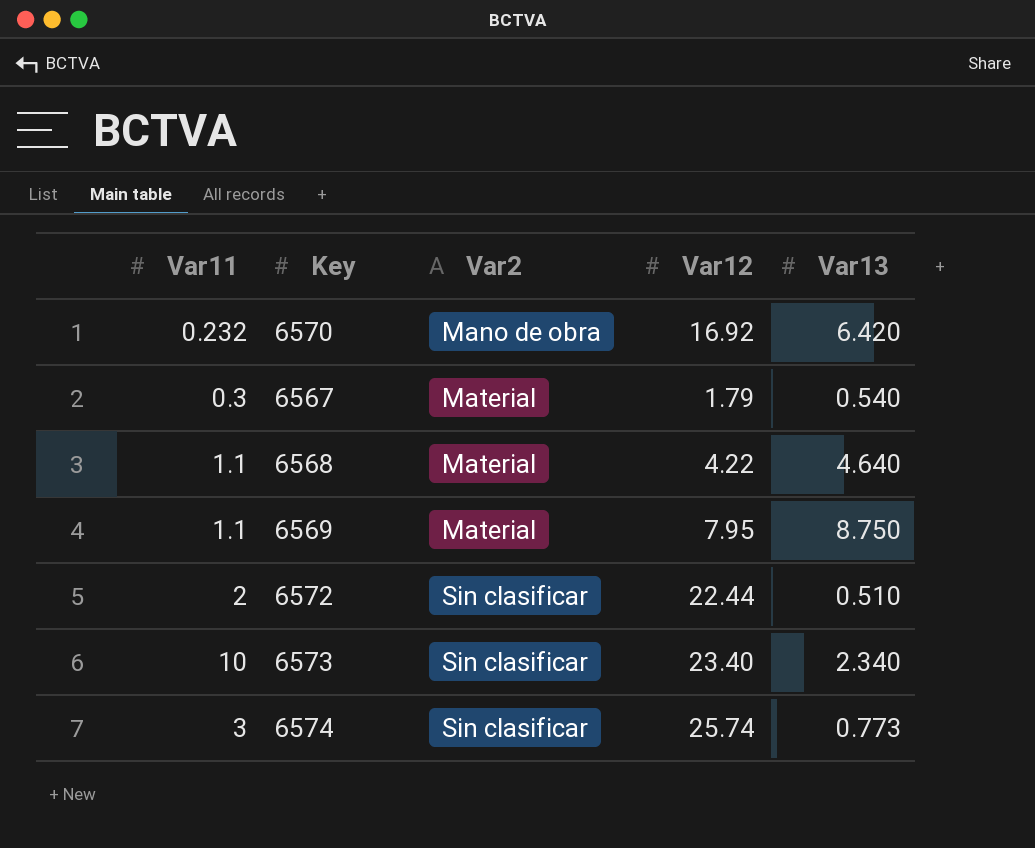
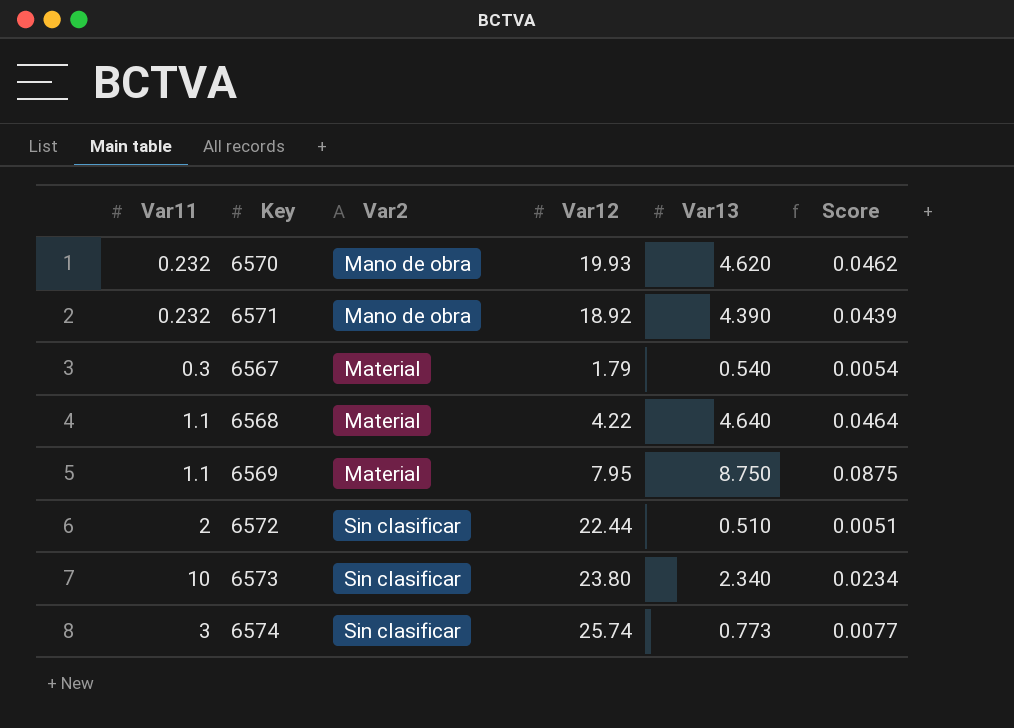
column Score | formula: none -> [Var13] * 0.01
6570 | Var12: 16.92 -> 19.93
6570 | Var13: 6.420 -> 4.620
row 6571: none -> 0.232 | Mano de obra | 18.92 | 4.390 | 0.0439
6573 | Var12: 23.40 -> 23.80

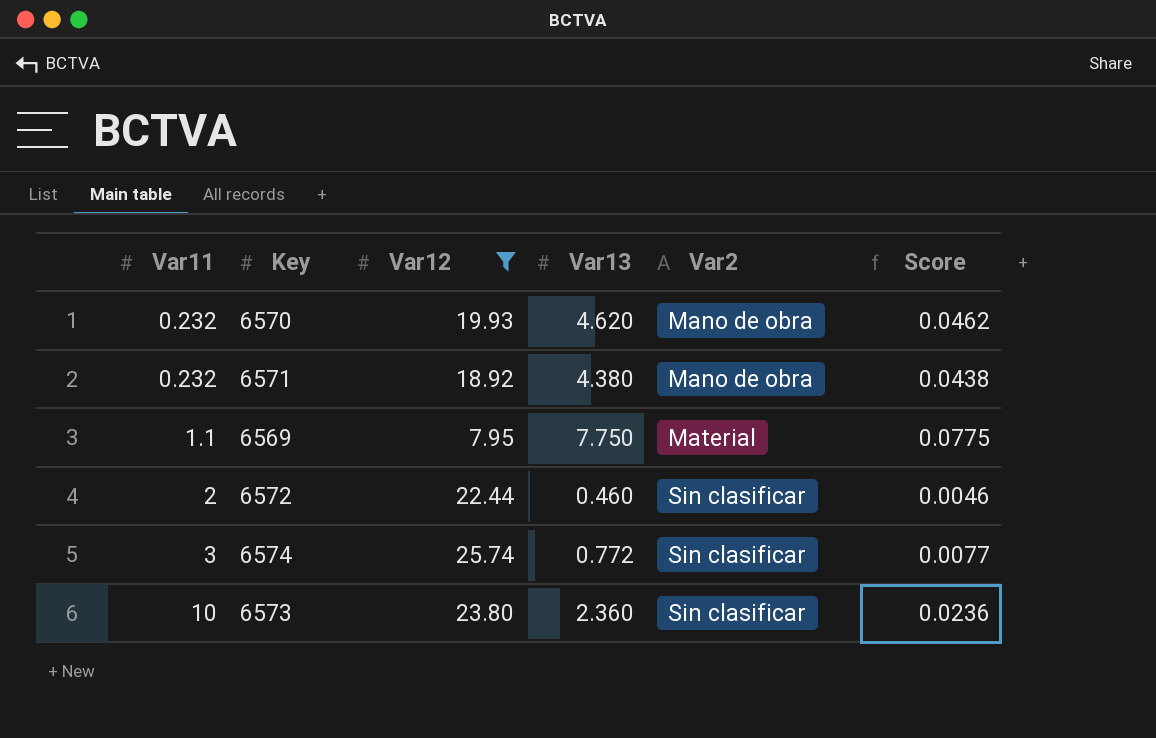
filter: none -> Var12 >= 7.95
row order: Var2 ascending -> Var11 ascending
column Var2 | position: 3 -> 5
6571 | Var13: 4.390 -> 4.380
6571 | Score: 0.0439 -> 0.0438
6569 | Var13: 8.750 -> 7.750
6569 | Score: 0.0875 -> 0.0775
6572 | Var13: 0.510 -> 0.460
6572 | Score: 0.0051 -> 0.0046
6574 | Var13: 0.773 -> 0.772
6573 | Var13: 2.340 -> 2.360
6573 | Score: 0.0234 -> 0.0236

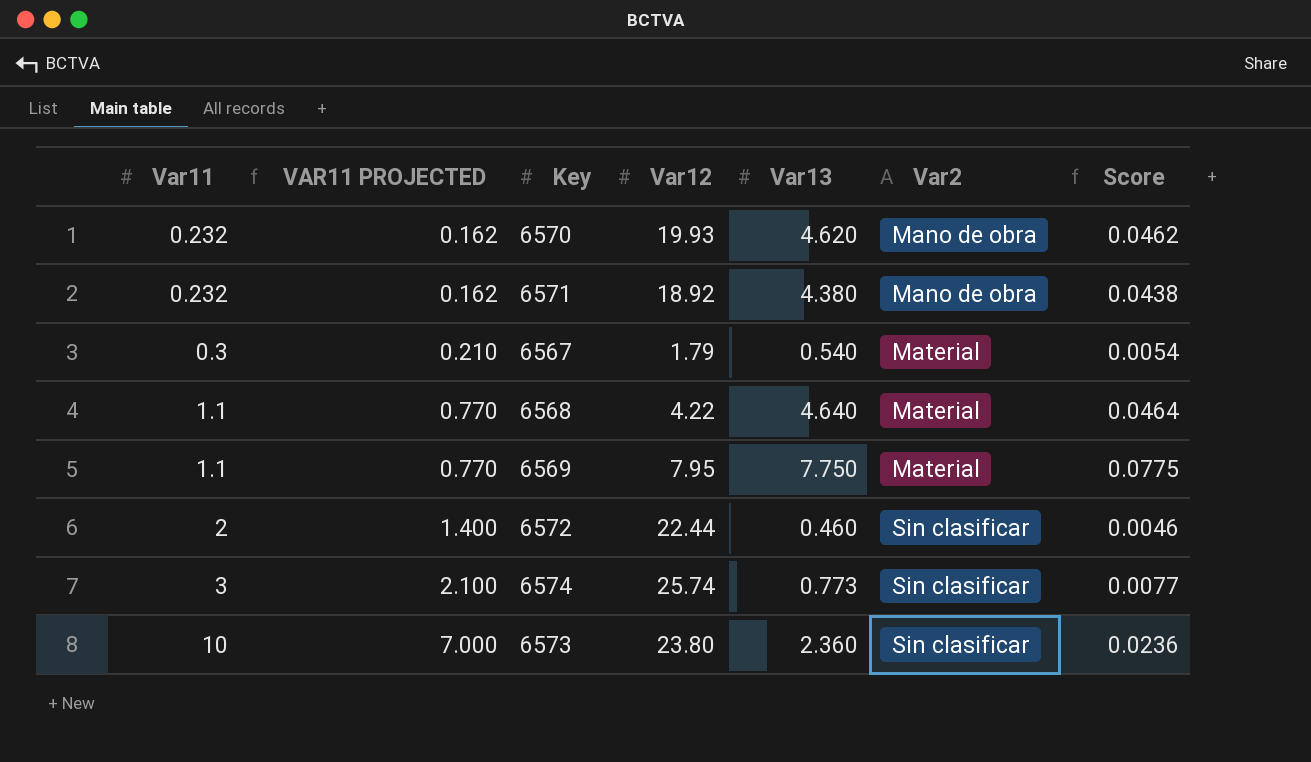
filter: Var12 >= 7.95 -> none
column VAR11 PROJECTED | formula: none -> [Var11] * 0.7
6574 | Var13: 0.772 -> 0.773

